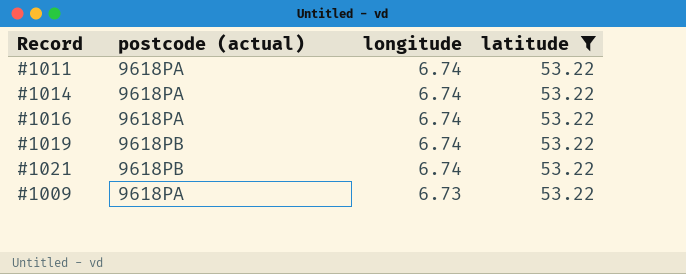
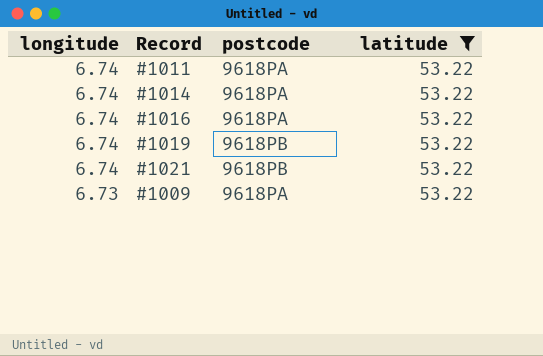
column longitude | position: 3 -> 1
column name: postcode (actual) -> postcode

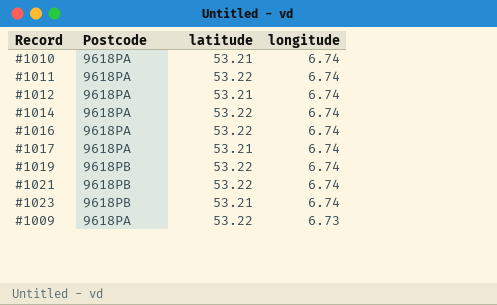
filter: latitude = 53.22 -> none
column name: postcode -> Postcode
column longitude | position: 1 -> 4

